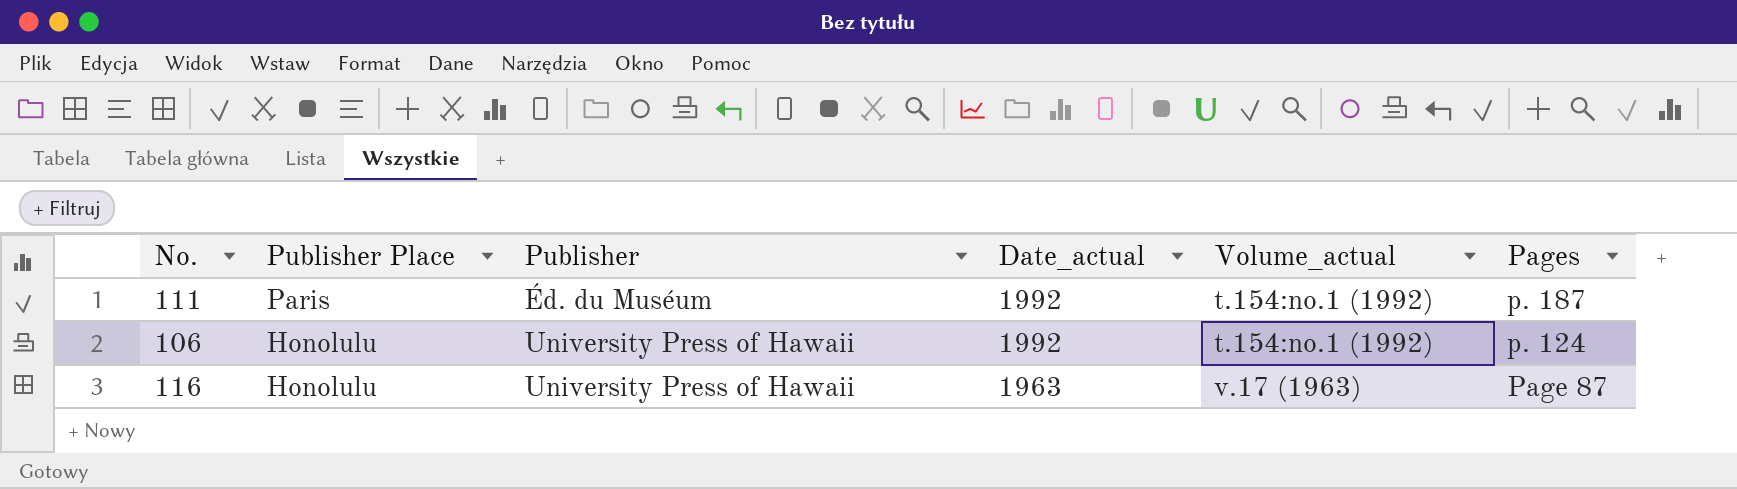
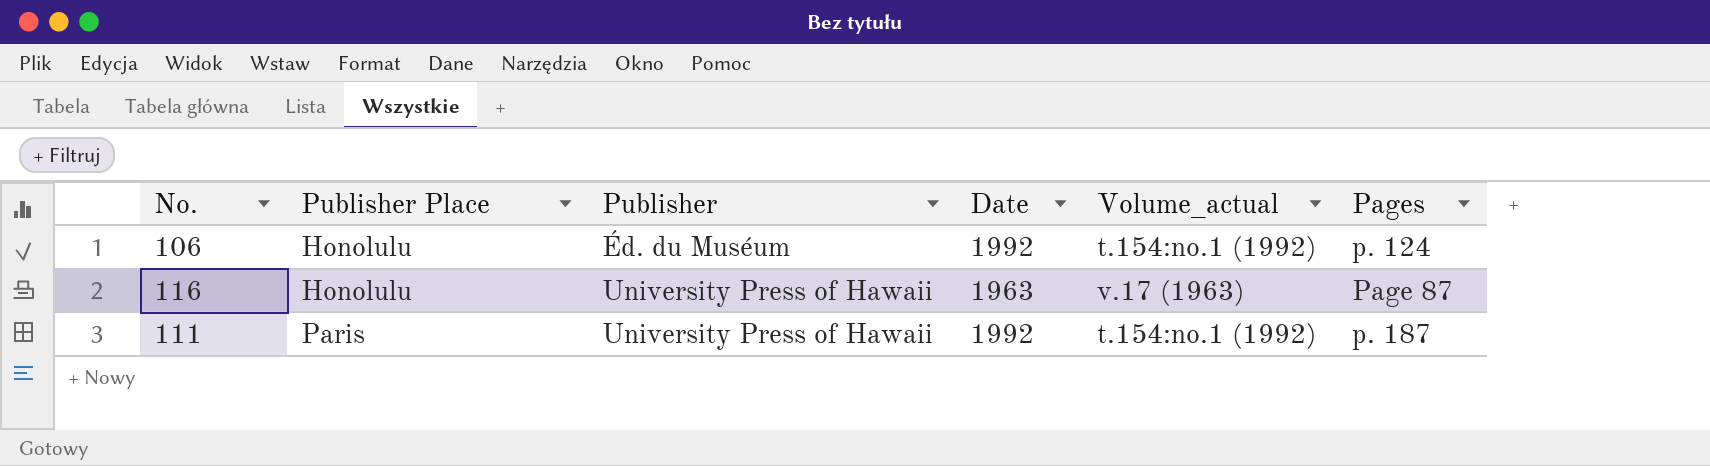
row order: Publisher Place descending -> Publisher Place ascending
column name: Date_actual -> Date
106 | Publisher: University Press of Hawaii -> Éd. du Muséum
111 | Publisher: Éd. du Muséum -> University Press of Hawaii

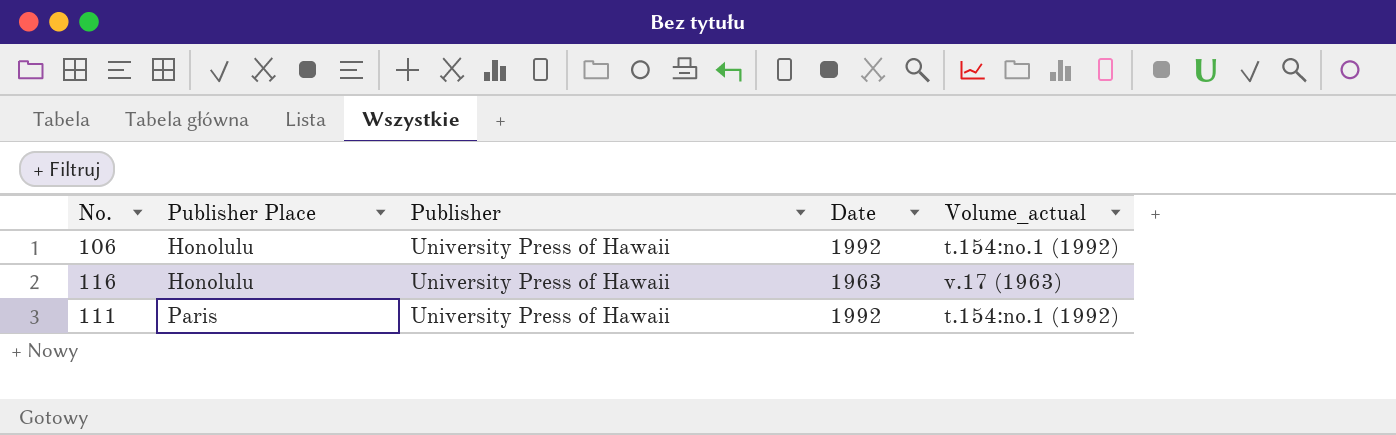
column Pages | position: 6 -> none
106 | Publisher: Éd. du Muséum -> University Press of Hawaii

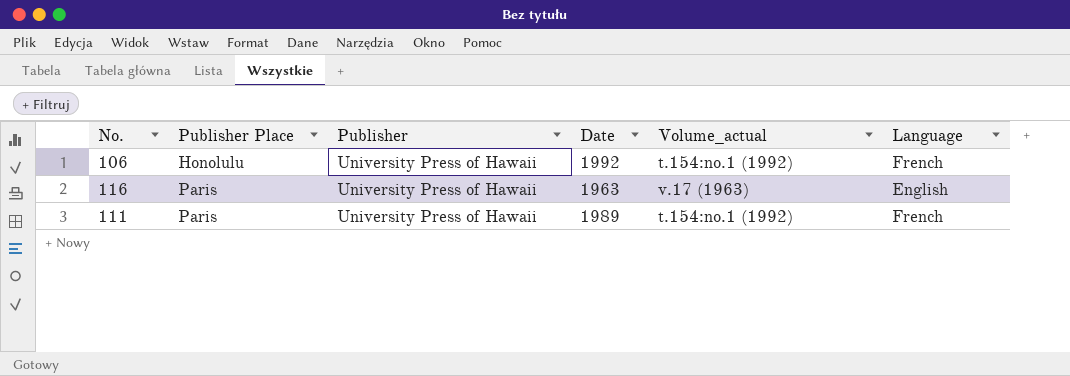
column Language | position: none -> 6
116 | Publisher Place: Honolulu -> Paris
111 | Date: 1992 -> 1989

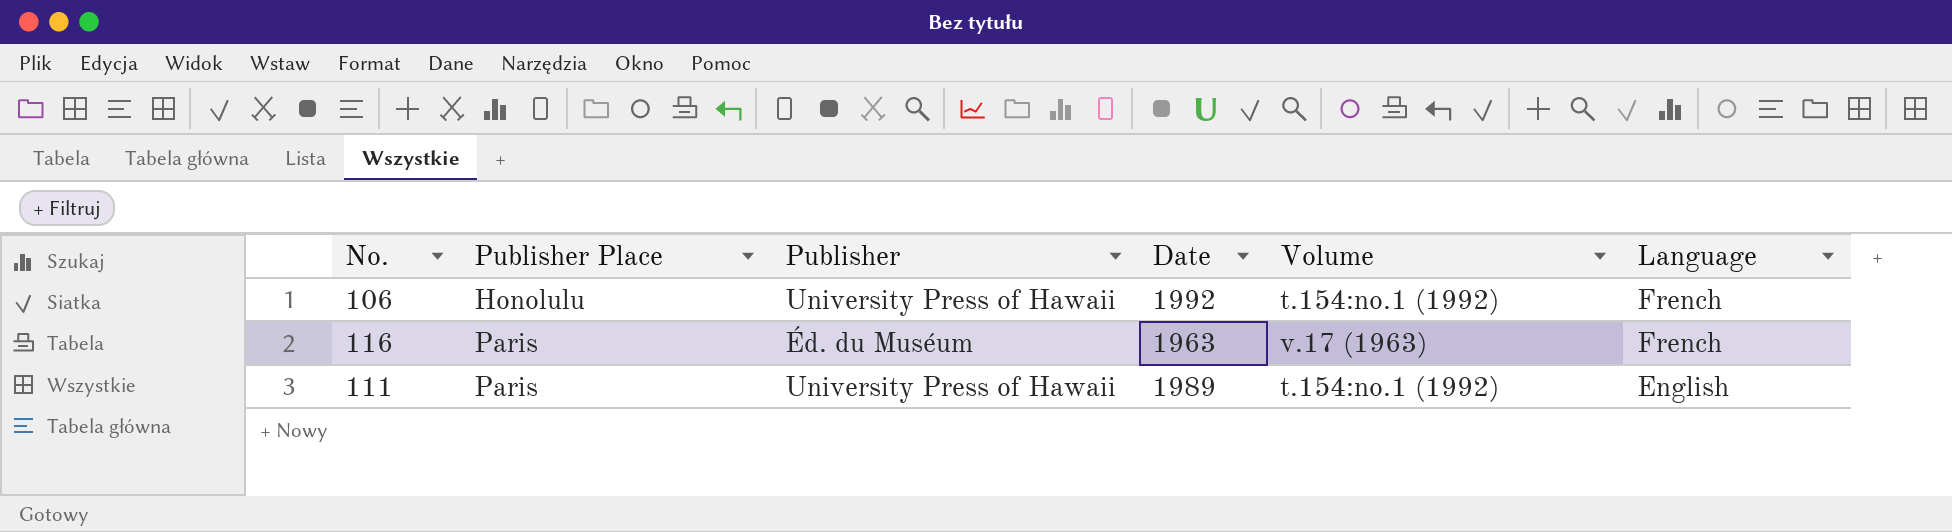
column name: Volume_actual -> Volume
116 | Publisher: University Press of Hawaii -> Éd. du Muséum
116 | Language: English -> French
111 | Language: French -> English

